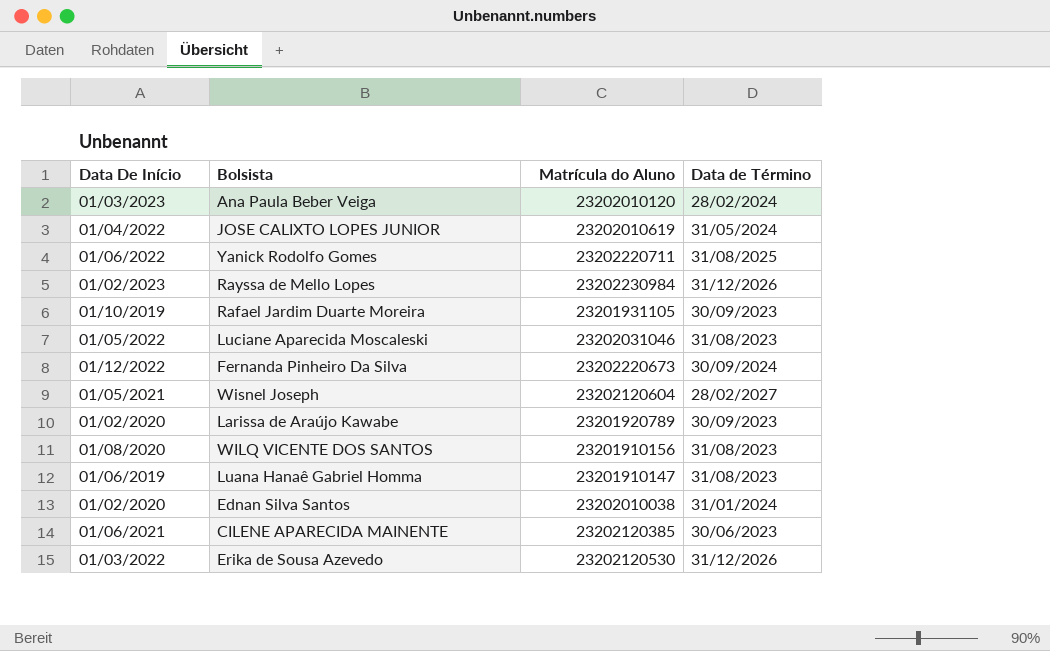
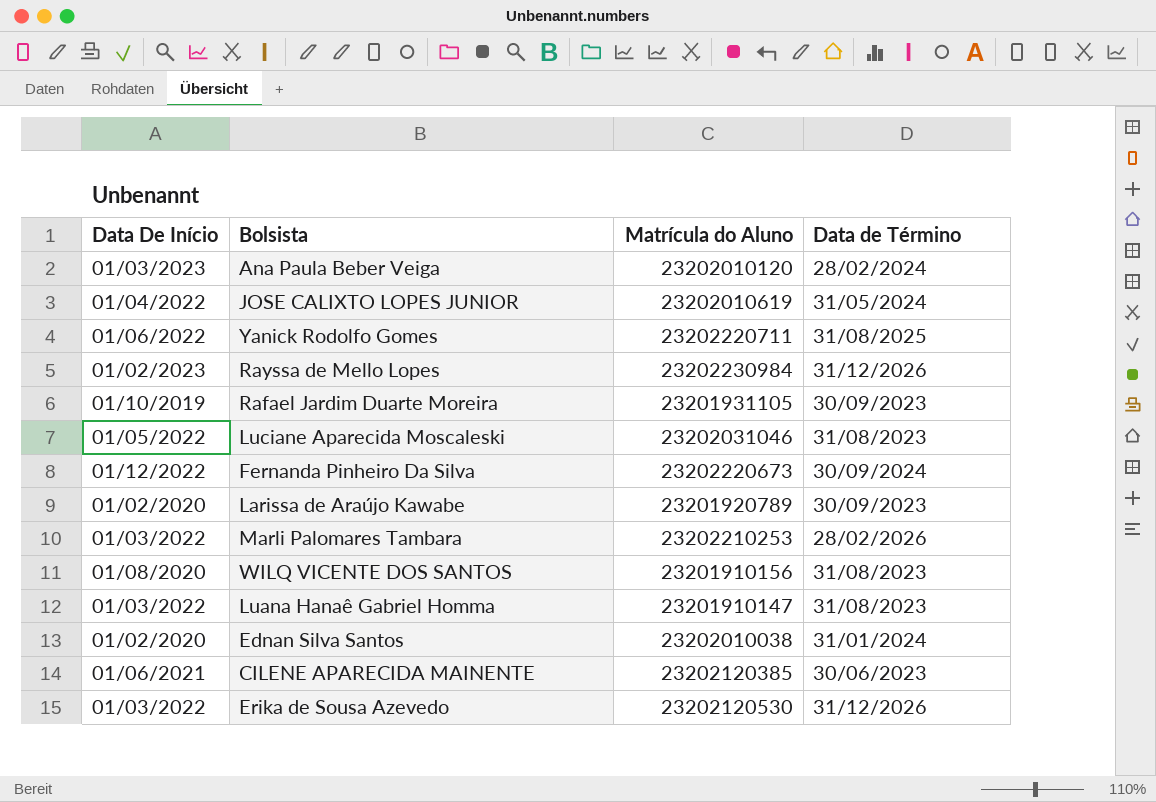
row Wisnel Joseph: 01/05/2021 | 23202120604 | 28/02/2027 -> none
row Marli Palomares Tambara: none -> 01/03/2022 | 23202210253 | 28/02/2026
Luana Hanaê Gabriel Homma | Data De Início: 01/06/2019 -> 01/03/2022

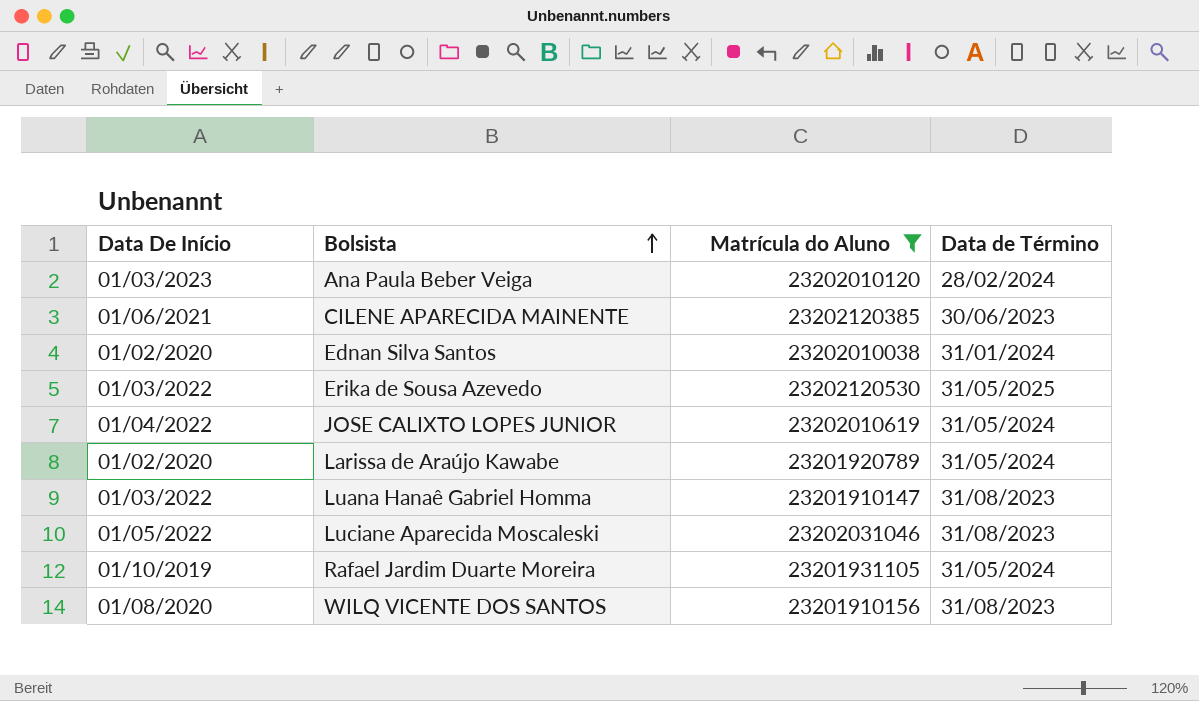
filter: none -> Matrícula do Aluno <= 23202120530
row order: none -> Bolsista ascending
Erika de Sousa Azevedo | Data de Término: 31/12/2026 -> 31/05/2025
Larissa de Araújo Kawabe | Data de Término: 30/09/2023 -> 31/05/2024
Rafael Jardim Duarte Moreira | Data de Término: 30/09/2023 -> 31/05/2024

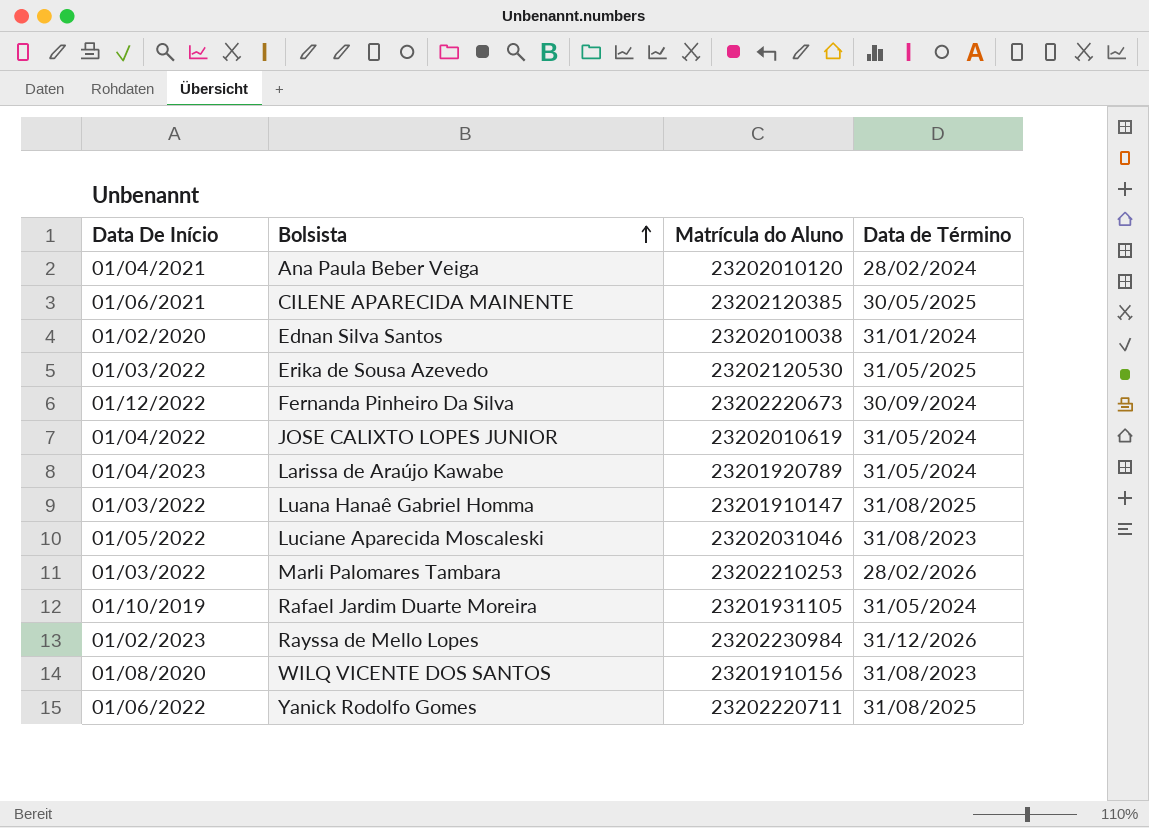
filter: Matrícula do Aluno <= 23202120530 -> none
Ana Paula Beber Veiga | Data De Início: 01/03/2023 -> 01/04/2021
CILENE APARECIDA MAINENTE | Data de Término: 30/06/2023 -> 30/05/2025
Larissa de Araújo Kawabe | Data De Início: 01/02/2020 -> 01/04/2023
Luana Hanaê Gabriel Homma | Data de Término: 31/08/2023 -> 31/08/2025

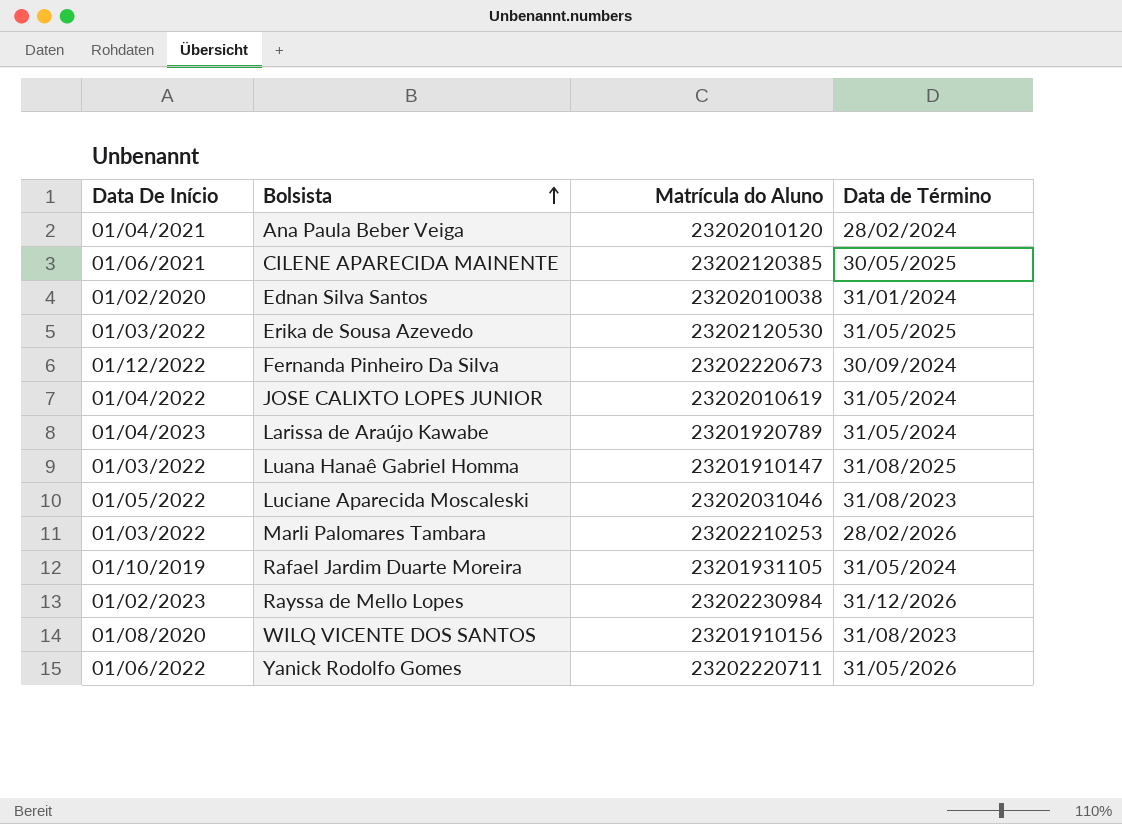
Yanick Rodolfo Gomes | Data de Término: 31/08/2025 -> 31/05/2026

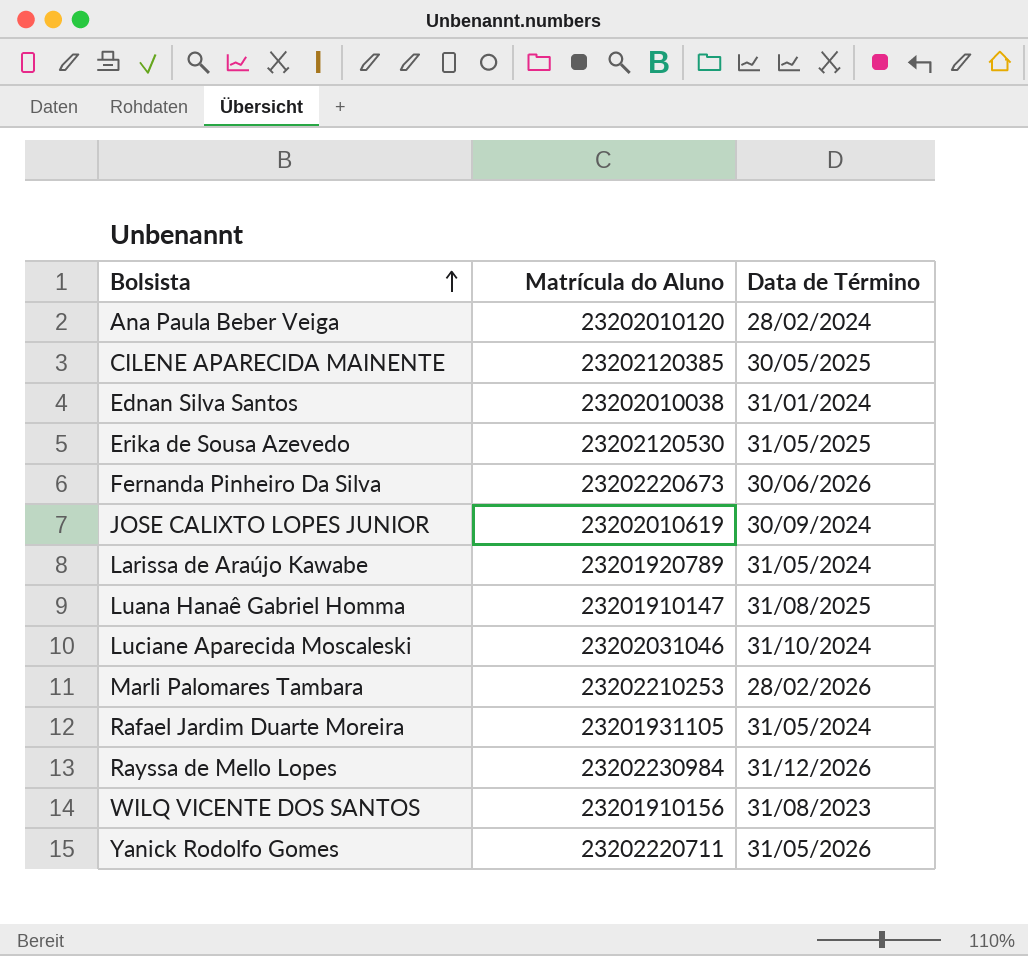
column Data De Início | position: 1 -> none
Fernanda Pinheiro Da Silva | Data de Término: 30/09/2024 -> 30/06/2026
JOSE CALIXTO LOPES JUNIOR | Data de Término: 31/05/2024 -> 30/09/2024
Luciane Aparecida Moscaleski | Data de Término: 31/08/2023 -> 31/10/2024

